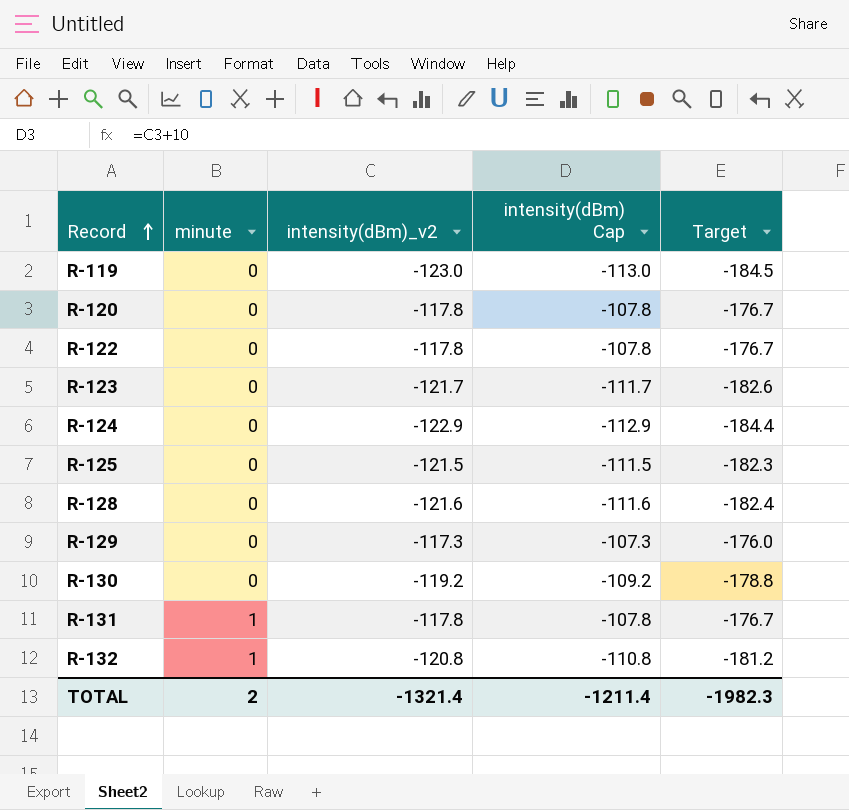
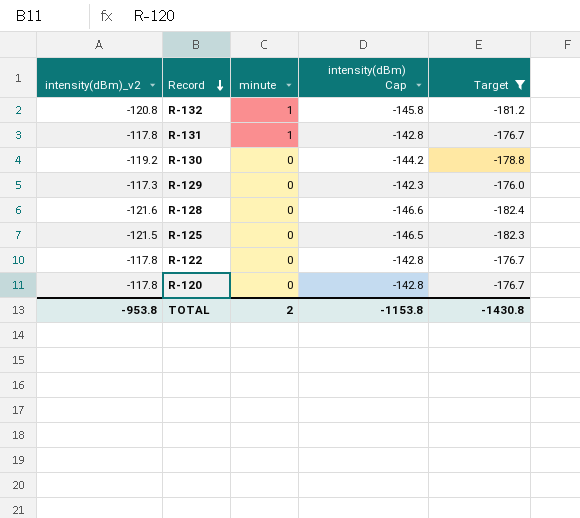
filter: none -> Target >= -182.4
row order: Record ascending -> Record descending
column intensity(dBm)_v2 | position: 3 -> 1
column intensity(dBm) Cap | formula: [intensity(dBm)_v2] + 10 -> [intensity(dBm)_v2] - 25
TOTAL | intensity(dBm)_v2: -1321.4 -> -953.8
TOTAL | intensity(dBm) Cap: -1211.4 -> -1153.8
TOTAL | Target: -1982.3 -> -1430.8

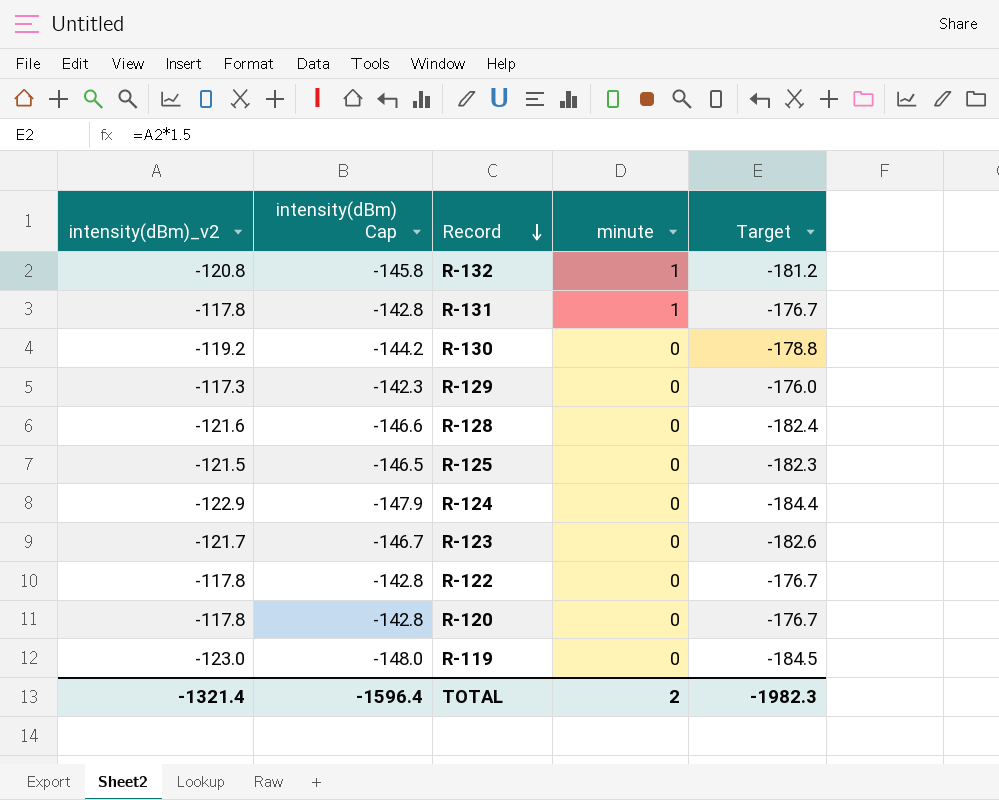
filter: Target >= -182.4 -> none
column intensity(dBm) Cap | position: 4 -> 2
TOTAL | intensity(dBm)_v2: -953.8 -> -1321.4
TOTAL | intensity(dBm) Cap: -1153.8 -> -1596.4
TOTAL | Target: -1430.8 -> -1982.3

